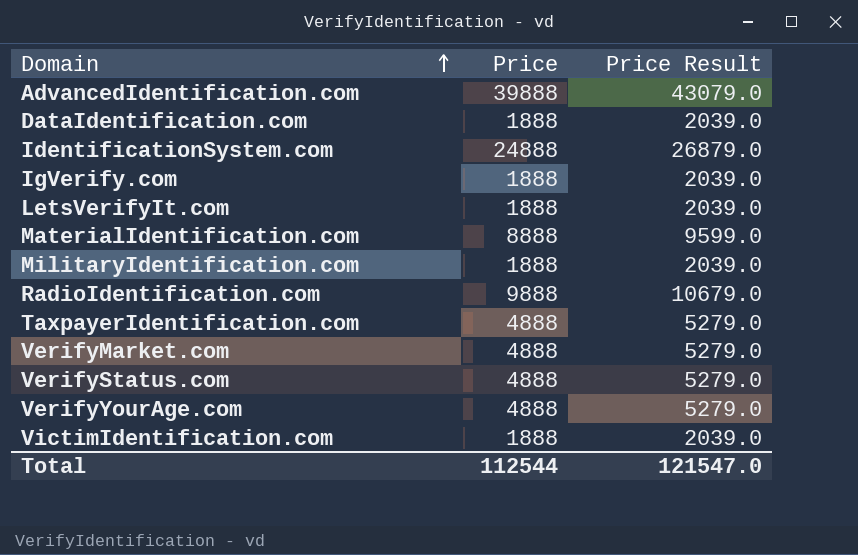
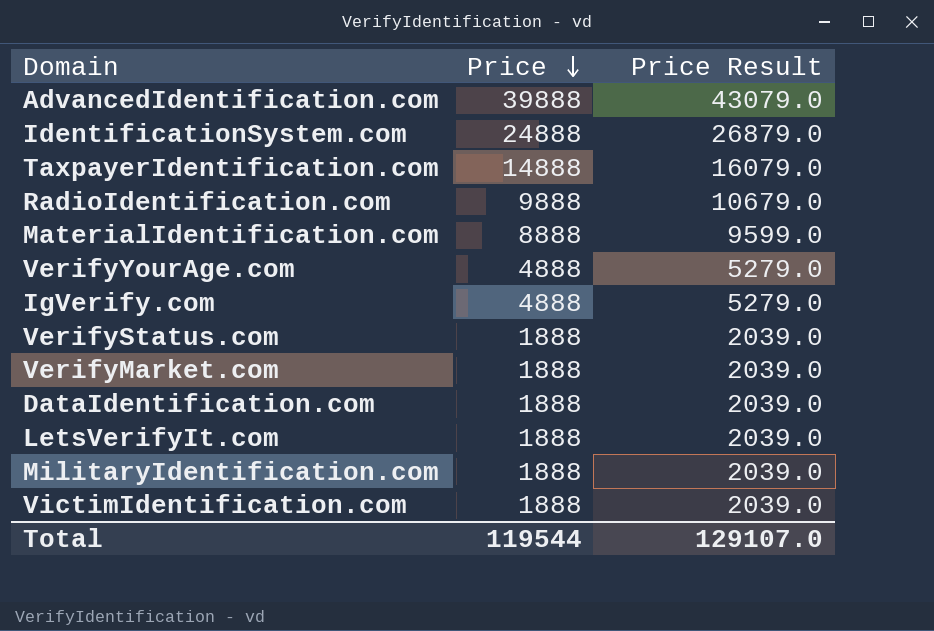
row order: Domain ascending -> Price descending
TaxpayerIdentification.com | Price: 4888 -> 14888
TaxpayerIdentification.com | Price Result: 5279.0 -> 16079.0
IgVerify.com | Price: 1888 -> 4888
IgVerify.com | Price Result: 2039.0 -> 5279.0
VerifyStatus.com | Price: 4888 -> 1888
VerifyStatus.com | Price Result: 5279.0 -> 2039.0
VerifyMarket.com | Price: 4888 -> 1888
VerifyMarket.com | Price Result: 5279.0 -> 2039.0
Total | Price: 112544 -> 119544
Total | Price Result: 121547.0 -> 129107.0

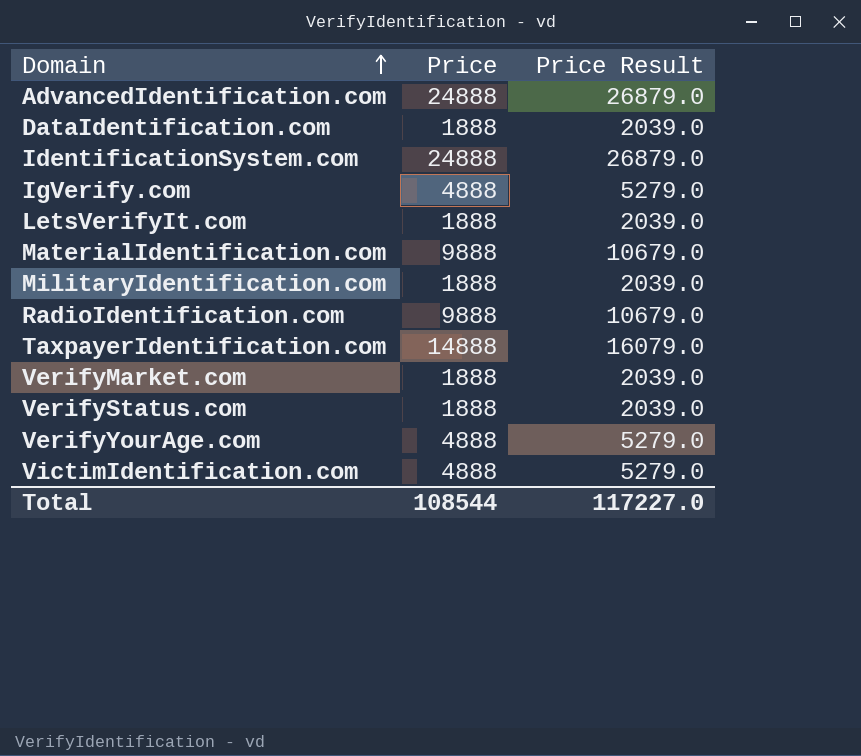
row order: Price descending -> Domain ascending
AdvancedIdentification.com | Price: 39888 -> 24888
AdvancedIdentification.com | Price Result: 43079.0 -> 26879.0
MaterialIdentification.com | Price: 8888 -> 9888
MaterialIdentification.com | Price Result: 9599.0 -> 10679.0
VictimIdentification.com | Price: 1888 -> 4888
VictimIdentification.com | Price Result: 2039.0 -> 5279.0
Total | Price: 119544 -> 108544
Total | Price Result: 129107.0 -> 117227.0

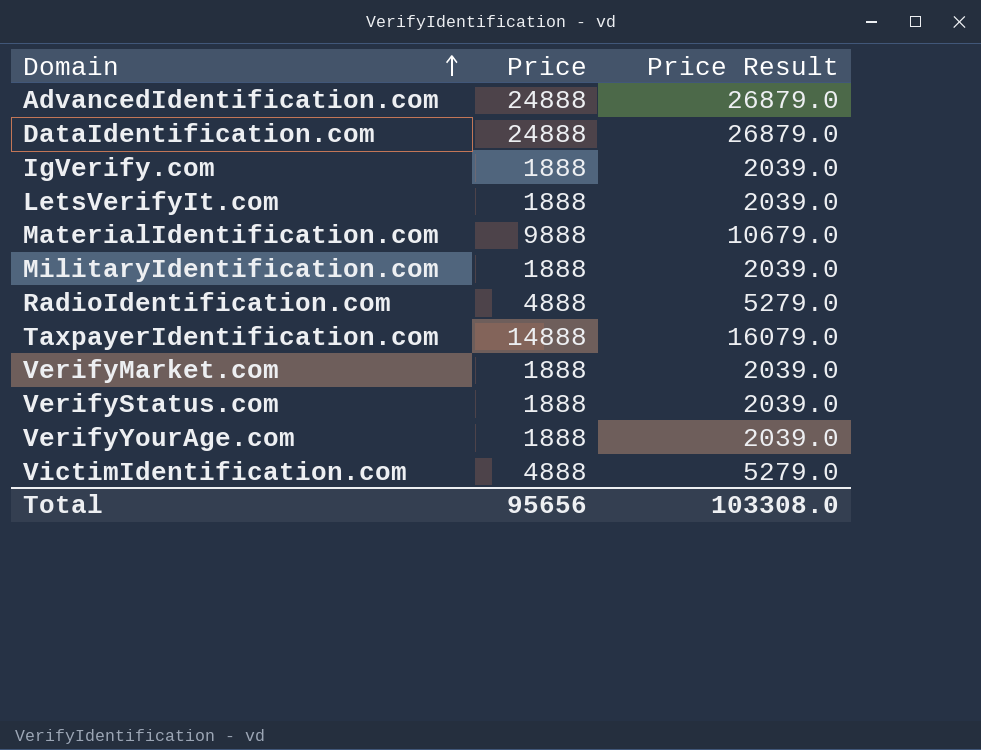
row IdentificationSystem.com: 24888 | 26879.0 -> none
DataIdentification.com | Price: 1888 -> 24888
DataIdentification.com | Price Result: 2039.0 -> 26879.0
IgVerify.com | Price: 4888 -> 1888
IgVerify.com | Price Result: 5279.0 -> 2039.0
RadioIdentification.com | Price: 9888 -> 4888
RadioIdentification.com | Price Result: 10679.0 -> 5279.0
VerifyYourAge.com | Price: 4888 -> 1888
VerifyYourAge.com | Price Result: 5279.0 -> 2039.0
Total | Price: 108544 -> 95656
Total | Price Result: 117227.0 -> 103308.0

